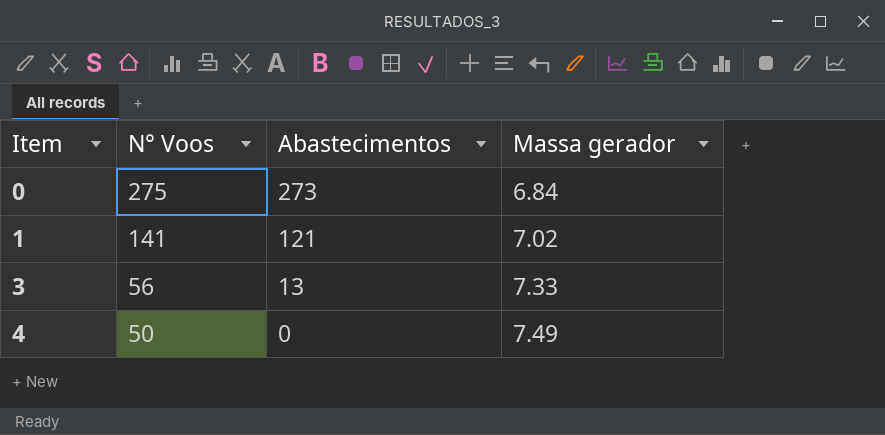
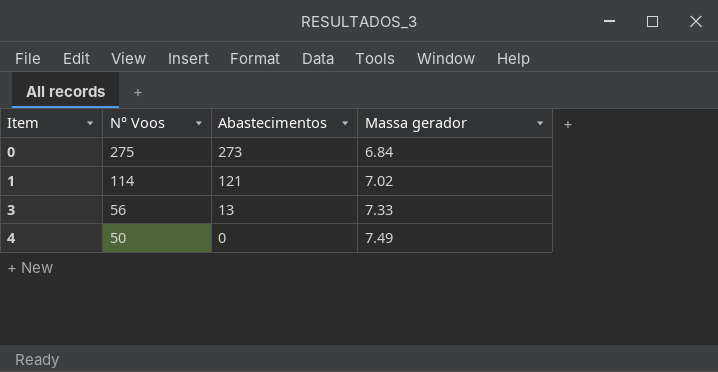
1 | N° Voos: 141 -> 114

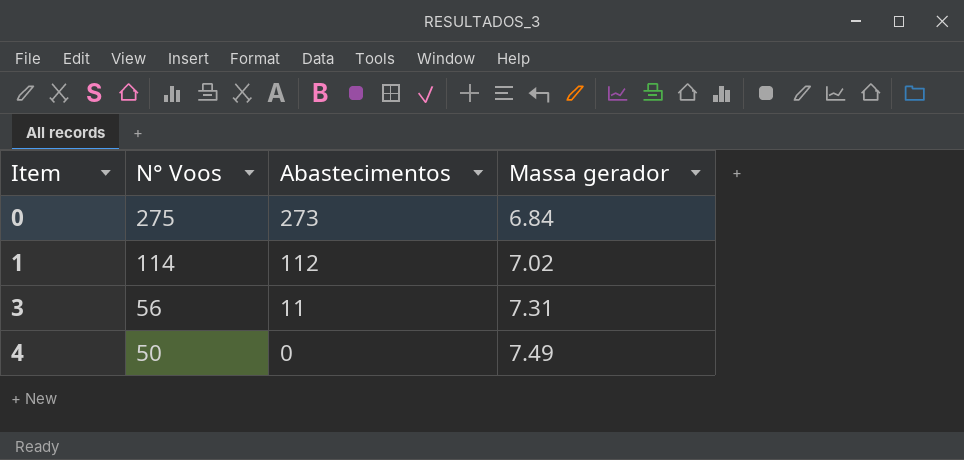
1 | Abastecimentos: 121 -> 112
3 | Abastecimentos: 13 -> 11
3 | Massa gerador: 7.33 -> 7.31

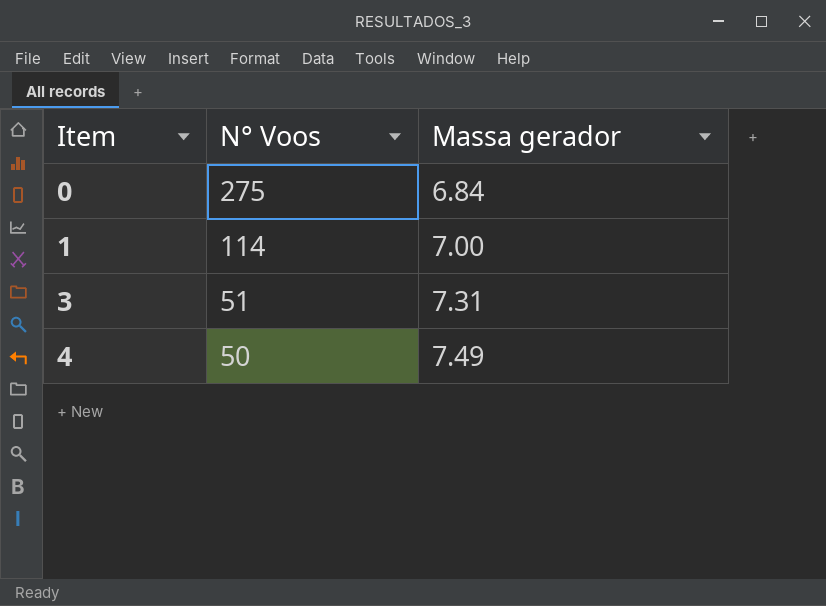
column Abastecimentos | position: 3 -> none
1 | Massa gerador: 7.02 -> 7.00
3 | N° Voos: 56 -> 51

